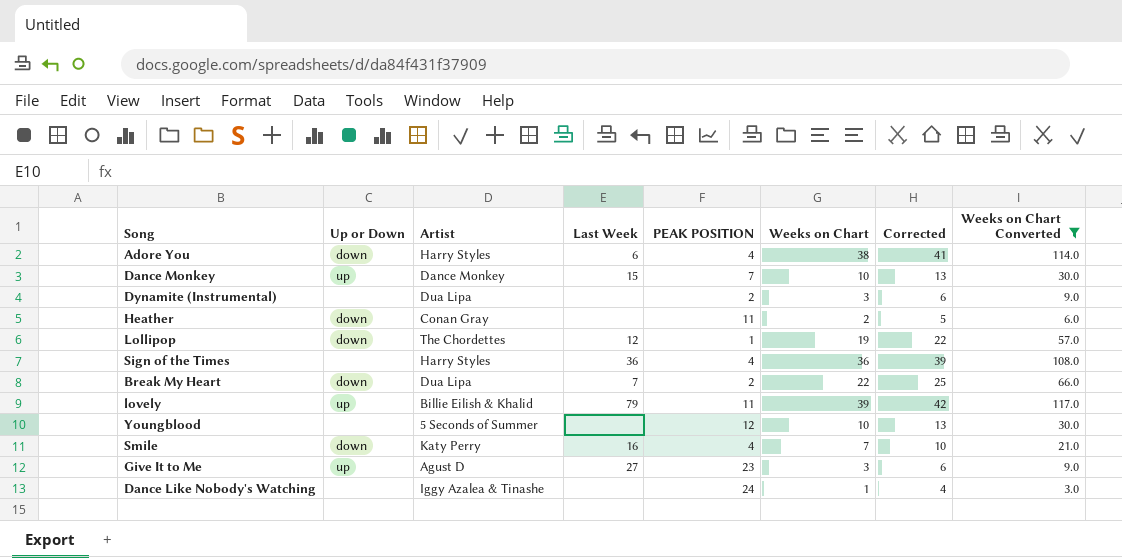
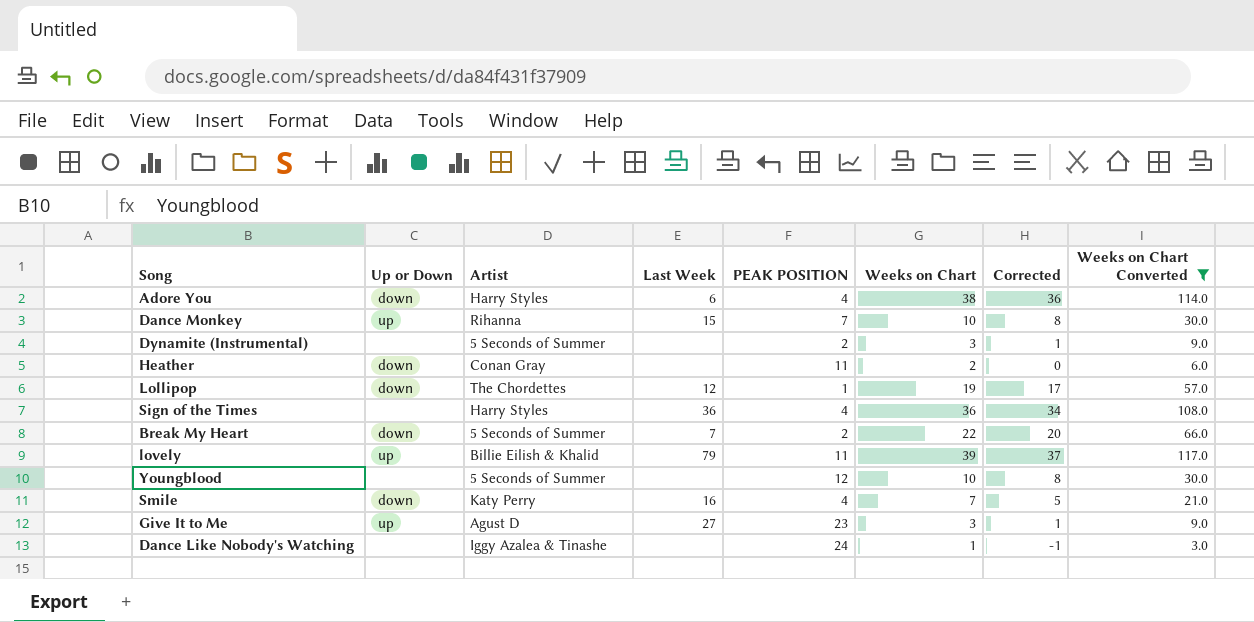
column Corrected | formula: [Weeks on Chart] + 3 -> [Weeks on Chart] - 2
Dance Monkey | Artist: Dance Monkey -> Rihanna
Dynamite (Instrumental) | Artist: Dua Lipa -> 5 Seconds of Summer
Break My Heart | Artist: Dua Lipa -> 5 Seconds of Summer

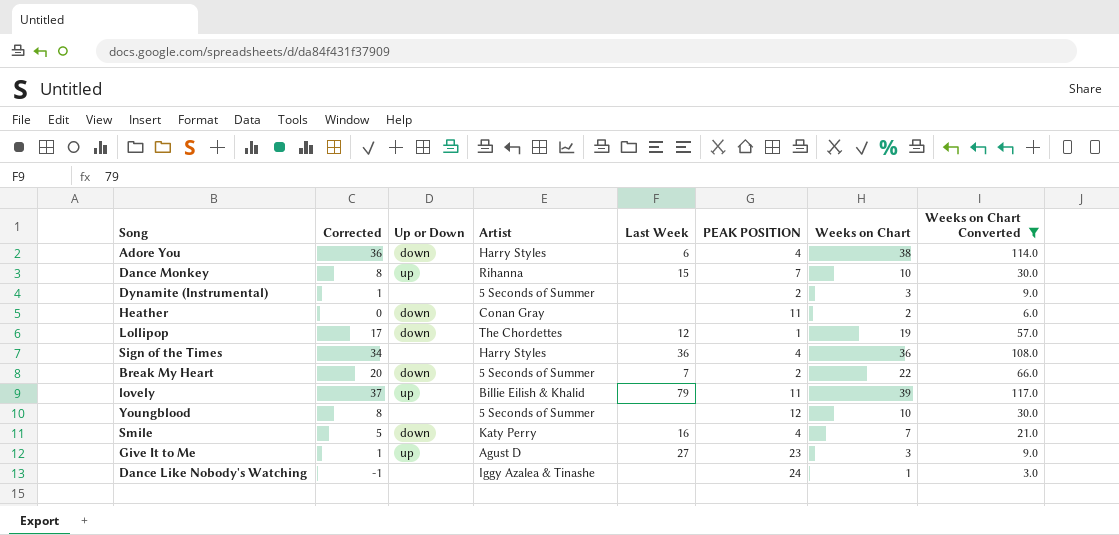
column Corrected | position: 7 -> 2

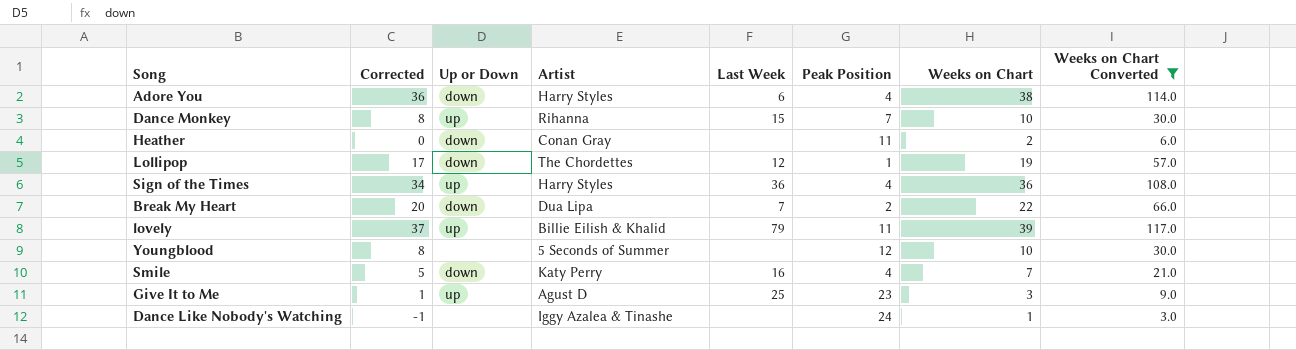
column name: PEAK POSITION -> Peak Position
row Dynamite (Instrumental): 1 | none | 5 Seconds of Summer | none | 2 | 3 | 9.0 -> none
Sign of the Times | Up or Down: none -> up
Break My Heart | Artist: 5 Seconds of Summer -> Dua Lipa
Give It to Me | Last Week: 27 -> 25

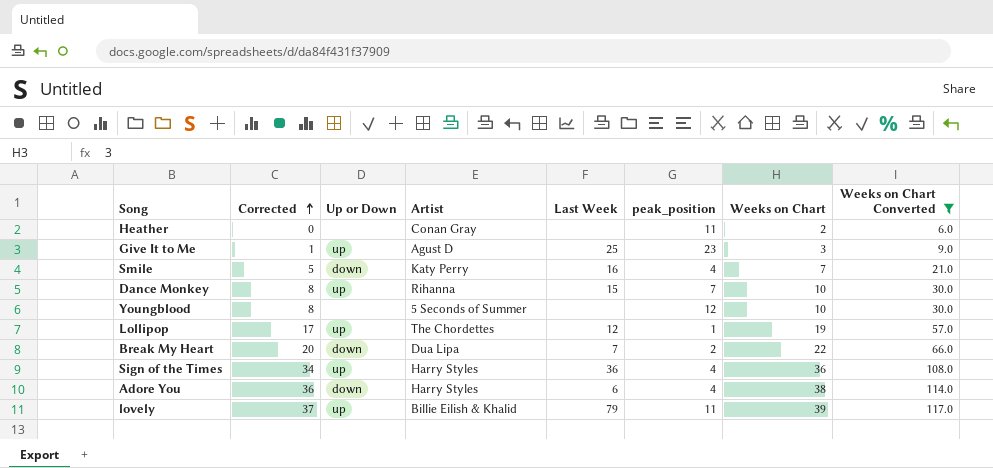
row order: none -> Corrected ascending
column name: Peak Position -> peak_position
row Dance Like Nobody's Watching: -1 | none | Iggy Azalea & Tinashe | none | 24 | 1 | 3.0 -> none
Heather | Up or Down: down -> none
Lollipop | Up or Down: down -> up

